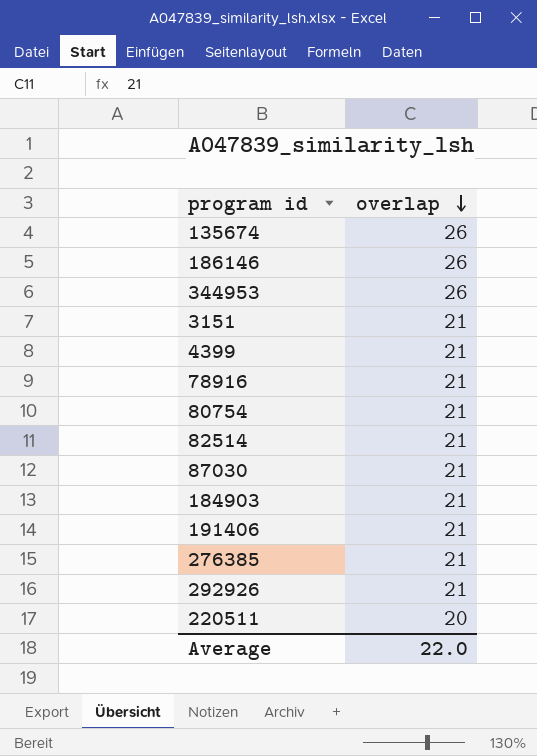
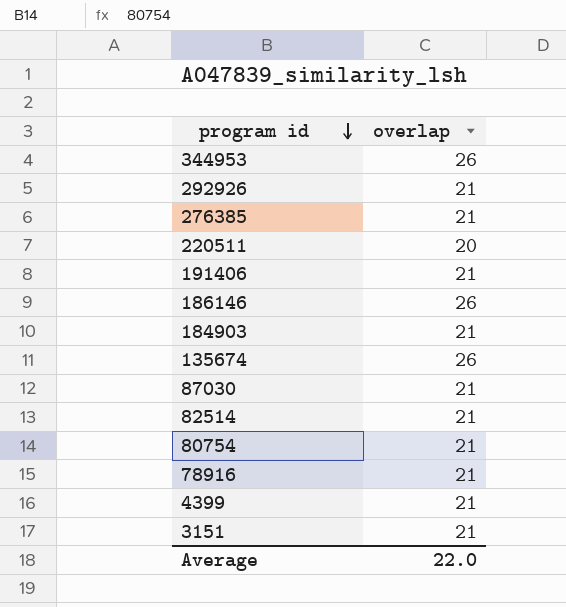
row order: overlap descending -> program id descending

